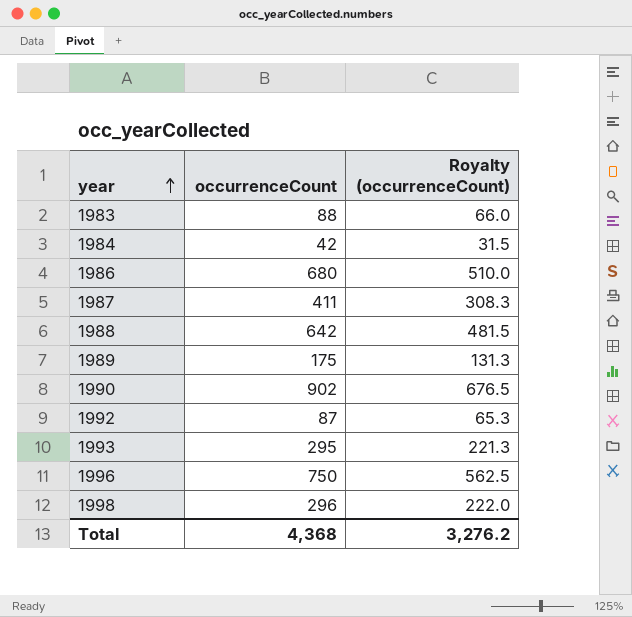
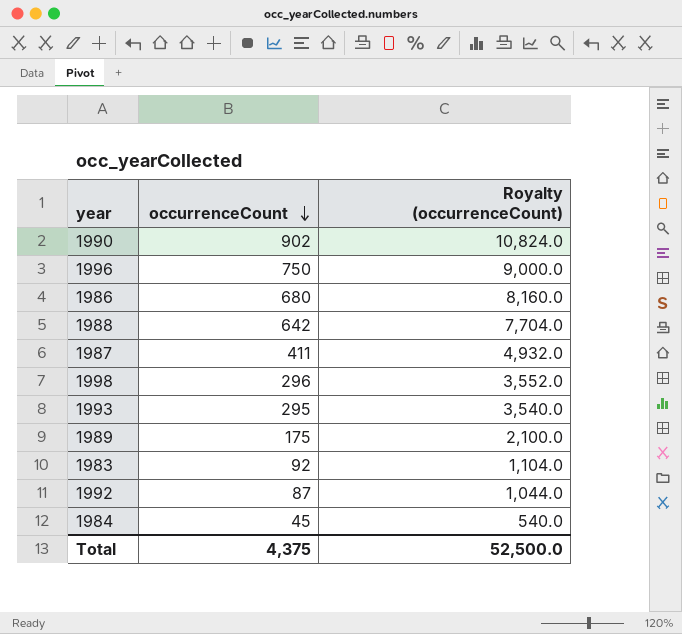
row order: year ascending -> occurrenceCount descending
column Royalty (occurrenceCount) | formula: [occurrenceCount] * 0.75 -> [occurrenceCount] * 12
1983 | occurrenceCount: 88 -> 92
1984 | occurrenceCount: 42 -> 45
Total | occurrenceCount: 4,368 -> 4,375
Total | Royalty (occurrenceCount): 3,276.2 -> 52,500.0

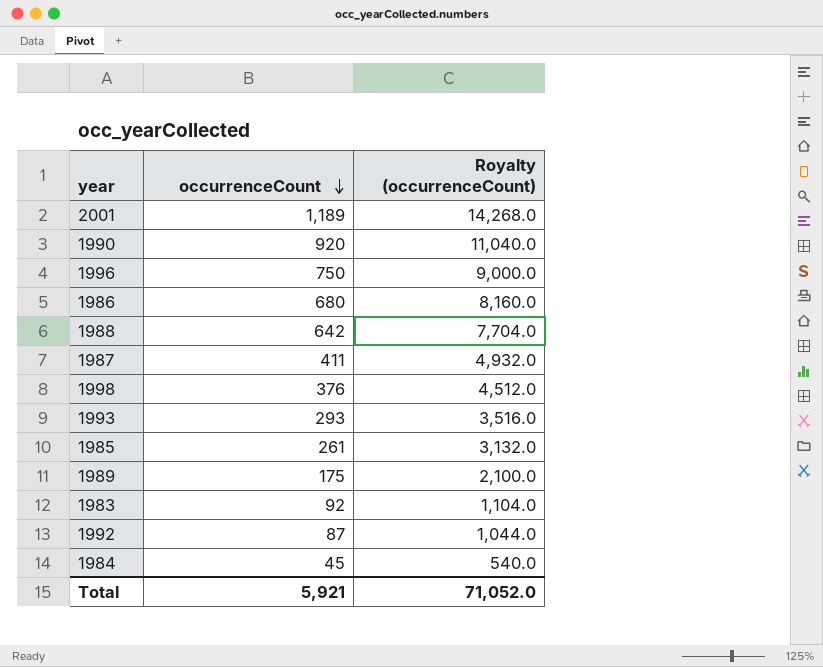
row 2001: none -> 1,189 | 14,268.0
1990 | occurrenceCount: 902 -> 920
1990 | Royalty (occurrenceCount): 10,824.0 -> 11,040.0
1998 | occurrenceCount: 296 -> 376
1998 | Royalty (occurrenceCount): 3,552.0 -> 4,512.0
1993 | occurrenceCount: 295 -> 293
1993 | Royalty (occurrenceCount): 3,540.0 -> 3,516.0
row 1985: none -> 261 | 3,132.0
Total | occurrenceCount: 4,375 -> 5,921
Total | Royalty (occurrenceCount): 52,500.0 -> 71,052.0

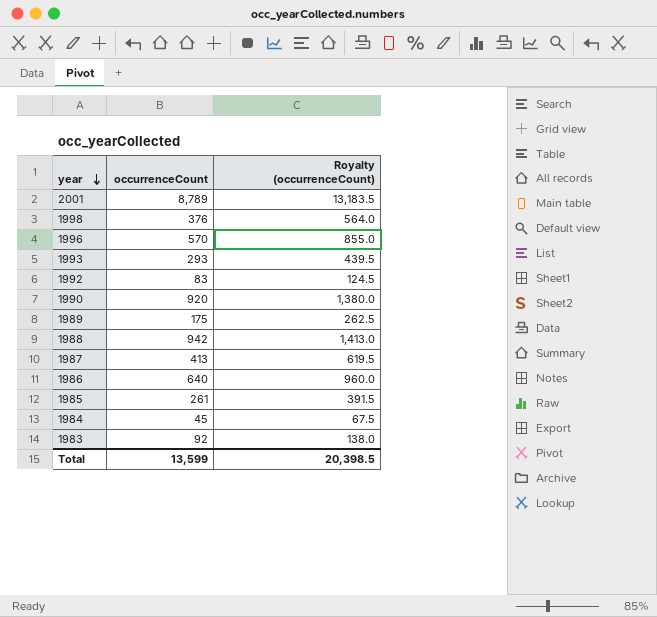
row order: occurrenceCount descending -> year descending
column Royalty (occurrenceCount) | formula: [occurrenceCount] * 12 -> [occurrenceCount] * 1.5
2001 | occurrenceCount: 1,189 -> 8,789
1996 | occurrenceCount: 750 -> 570
1992 | occurrenceCount: 87 -> 83
1988 | occurrenceCount: 642 -> 942
1987 | occurrenceCount: 411 -> 413
1986 | occurrenceCount: 680 -> 640
Total | occurrenceCount: 5,921 -> 13,599
Total | Royalty (occurrenceCount): 71,052.0 -> 20,398.5

